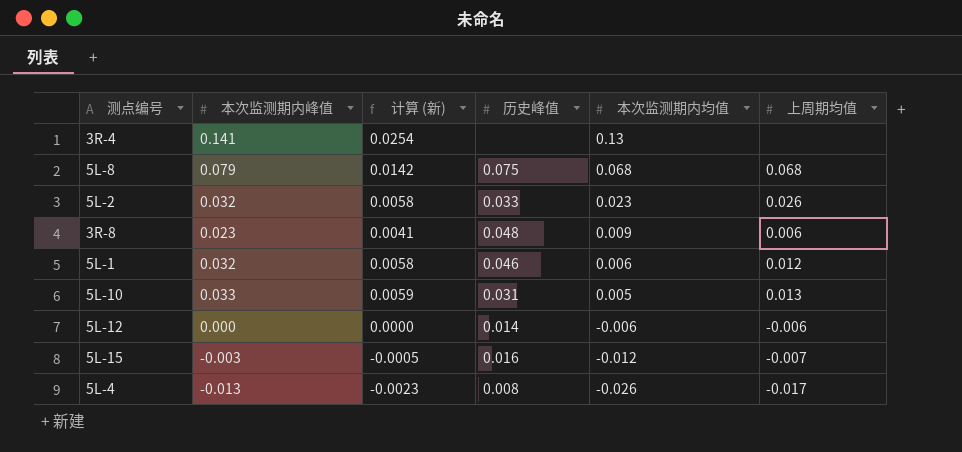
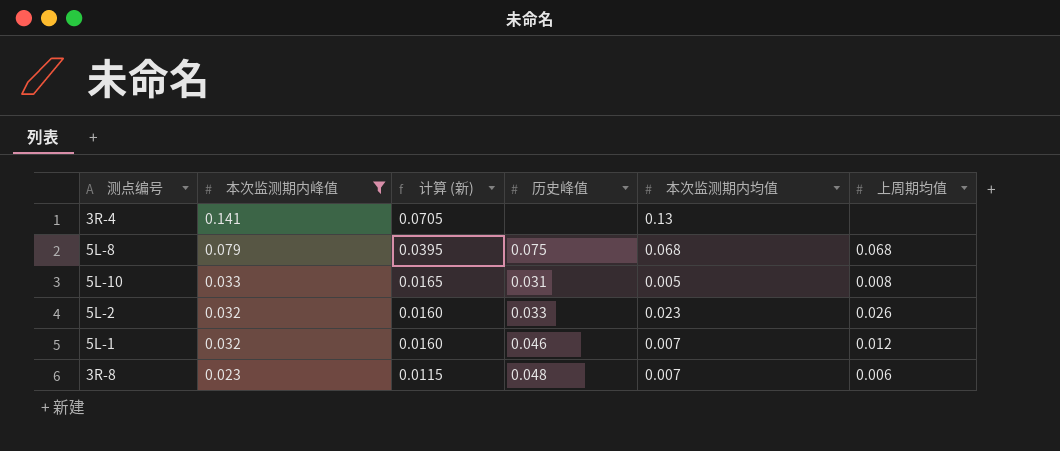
filter: none -> 本次监测期内峰值 >= 0.023
row order: 本次监测期内均值 descending -> 本次监测期内峰值 descending
column 计算 (新) | formula: [本次监测期内峰值] * 0.18 -> [本次监测期内峰值] * 0.5
5L-10 | 上周期均值: 0.013 -> 0.008
5L-1 | 本次监测期内均值: 0.006 -> 0.007
3R-8 | 本次监测期内均值: 0.009 -> 0.007

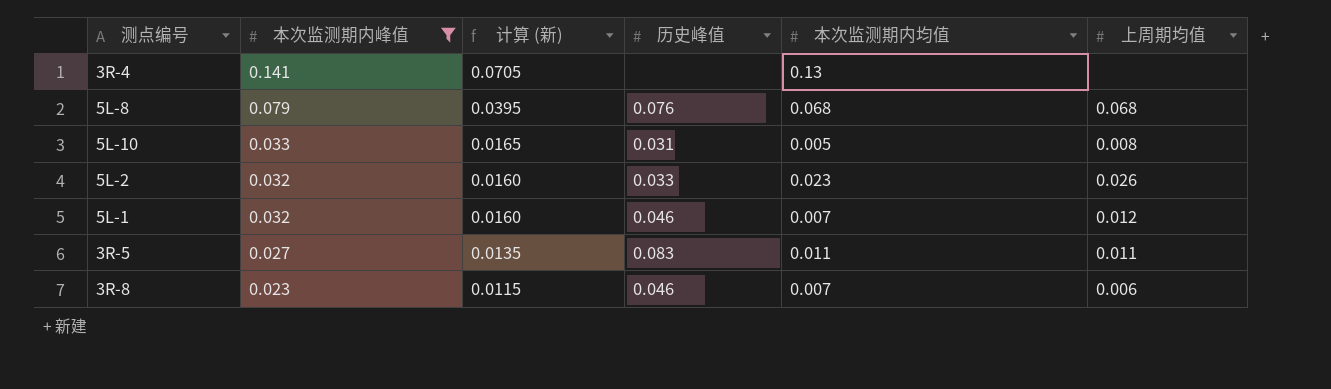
5L-8 | 历史峰值: 0.075 -> 0.076
row 3R-5: none -> 0.027 | 0.0135 | 0.083 | 0.011 | 0.011
3R-8 | 历史峰值: 0.048 -> 0.046

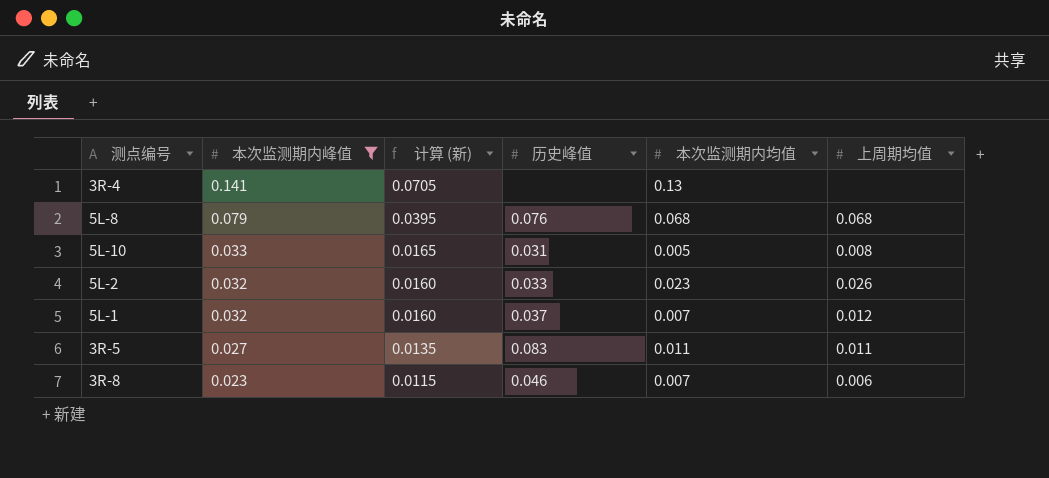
5L-1 | 历史峰值: 0.046 -> 0.037

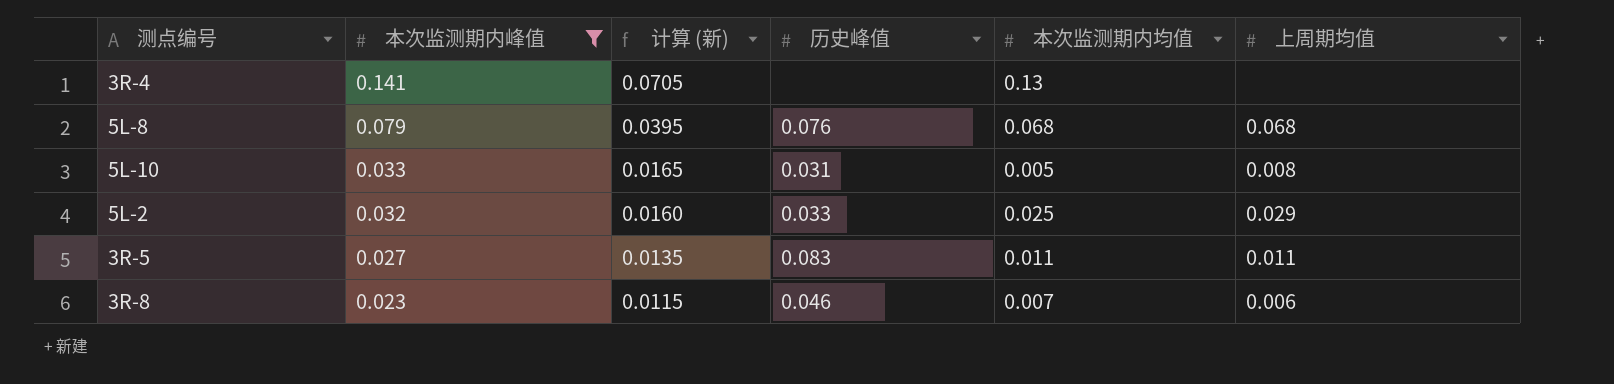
row 5L-1: 0.032 | 0.0160 | 0.037 | 0.007 | 0.012 -> none
5L-2 | 本次监测期内均值: 0.023 -> 0.025
5L-2 | 上周期均值: 0.026 -> 0.029

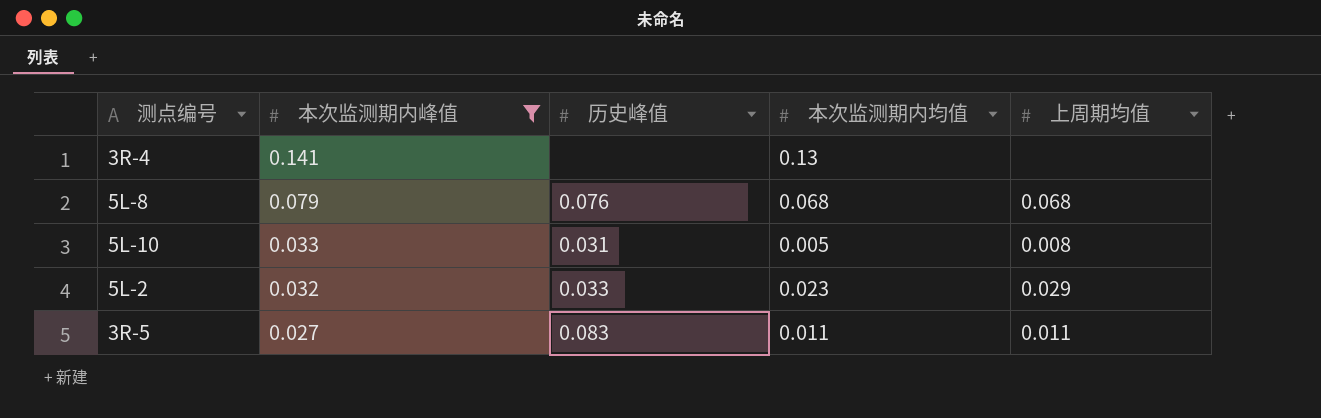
column 计算 (新) | formula: [本次监测期内峰值] * 0.5 -> none
row 3R-8: 0.023 | 0.0115 | 0.046 | 0.007 | 0.006 -> none
5L-2 | 本次监测期内均值: 0.025 -> 0.023

